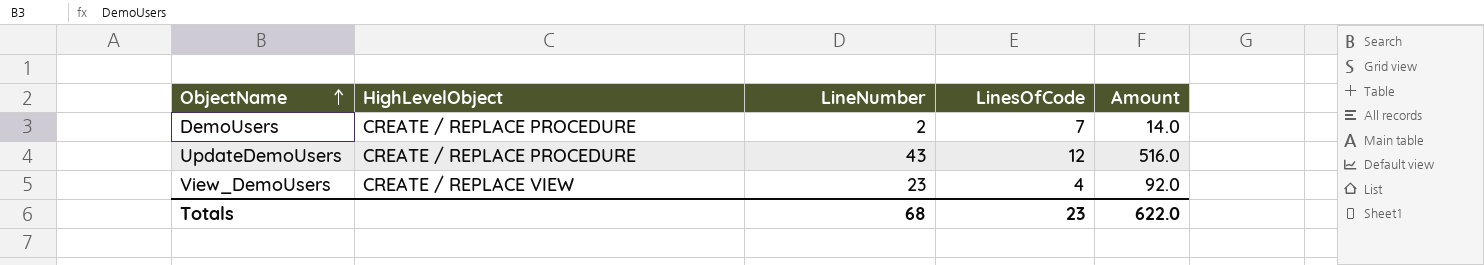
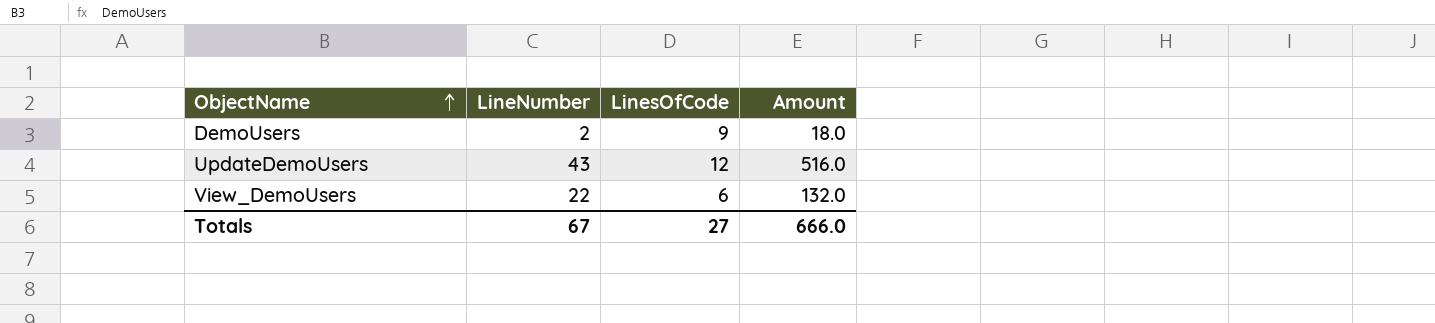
column HighLevelObject | position: 2 -> none
DemoUsers | LinesOfCode: 7 -> 9
DemoUsers | Amount: 14.0 -> 18.0
View_DemoUsers | LineNumber: 23 -> 22
View_DemoUsers | LinesOfCode: 4 -> 6
View_DemoUsers | Amount: 92.0 -> 132.0
Totals | LineNumber: 68 -> 67
Totals | LinesOfCode: 23 -> 27
Totals | Amount: 622.0 -> 666.0

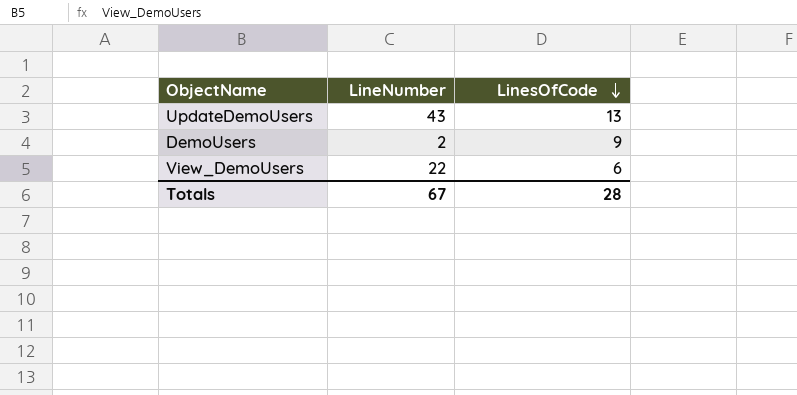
row order: ObjectName ascending -> LinesOfCode descending
column Amount | formula: [LineNumber] * [LinesOfCode] -> none
UpdateDemoUsers | LinesOfCode: 12 -> 13
Totals | LinesOfCode: 27 -> 28

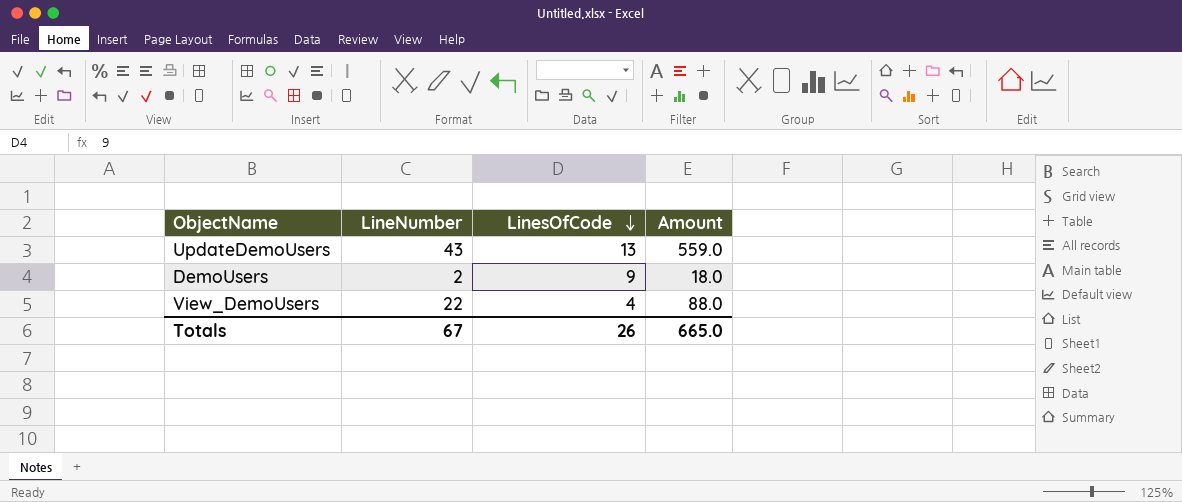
column Amount | formula: none -> [LineNumber] * [LinesOfCode]
View_DemoUsers | LinesOfCode: 6 -> 4
Totals | LinesOfCode: 28 -> 26

